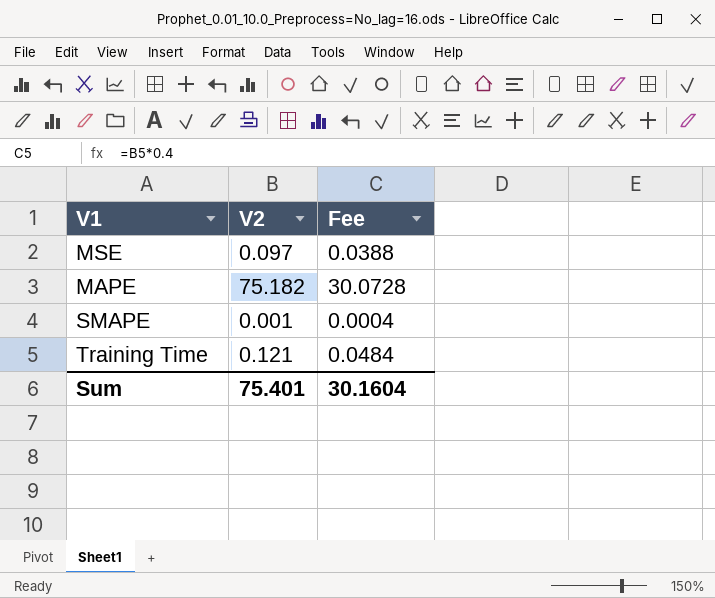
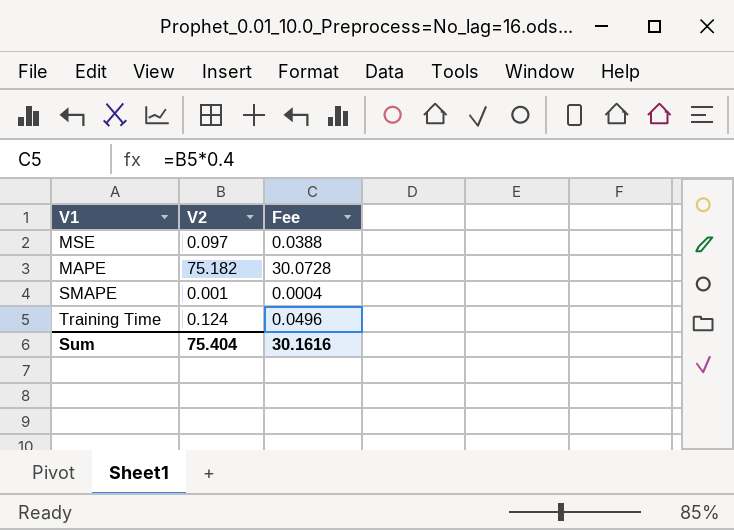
Training Time | V2: 0.121 -> 0.124
Training Time | Fee: 0.0484 -> 0.0496
Sum | V2: 75.401 -> 75.404
Sum | Fee: 30.1604 -> 30.1616

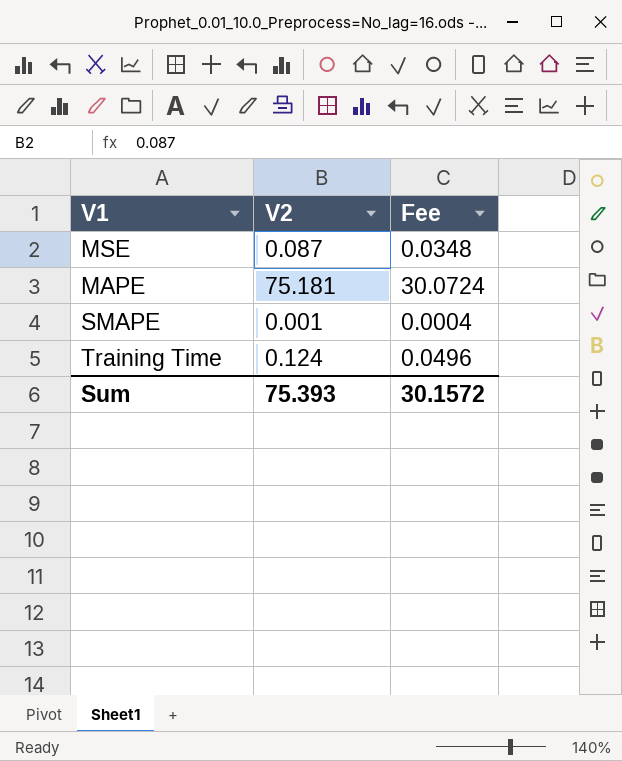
MSE | V2: 0.097 -> 0.087
MSE | Fee: 0.0388 -> 0.0348
MAPE | V2: 75.182 -> 75.181
MAPE | Fee: 30.0728 -> 30.0724
Sum | V2: 75.404 -> 75.393
Sum | Fee: 30.1616 -> 30.1572

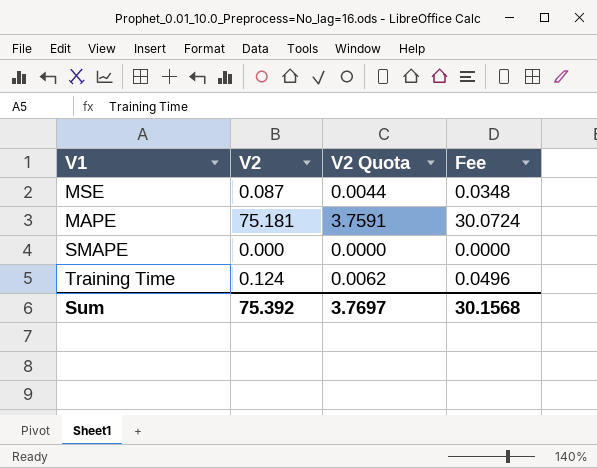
column V2 Quota | formula: none -> [V2] * 0.05
SMAPE | V2: 0.001 -> 0.000
SMAPE | Fee: 0.0004 -> 0.0000
Sum | V2: 75.393 -> 75.392
Sum | Fee: 30.1572 -> 30.1568

